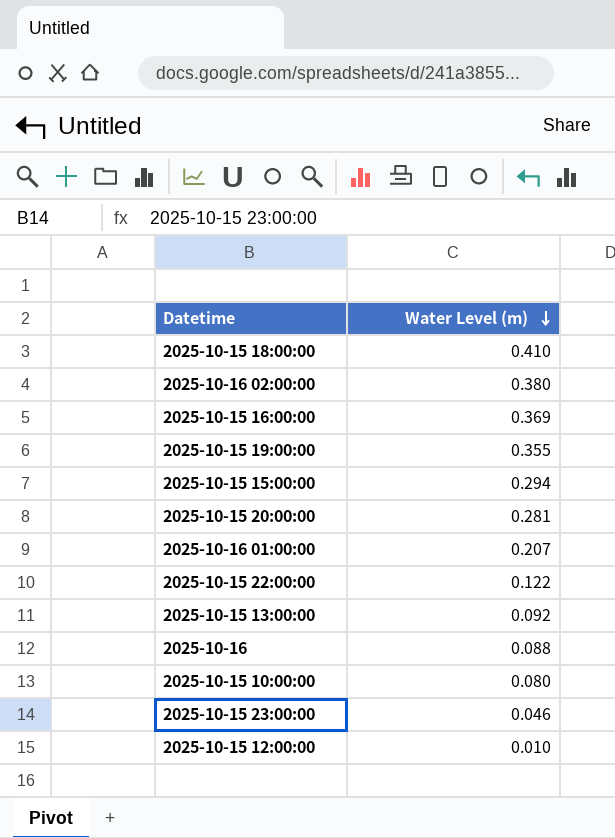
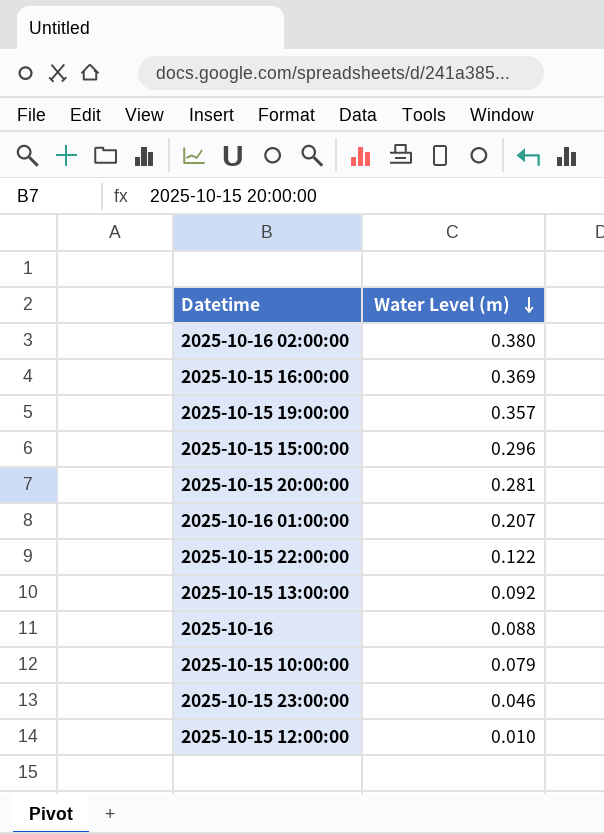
row 2025-10-15 18:00:00: 0.410 -> none
2025-10-15 19:00:00 | Water Level (m): 0.355 -> 0.357
2025-10-15 15:00:00 | Water Level (m): 0.294 -> 0.296
2025-10-15 10:00:00 | Water Level (m): 0.080 -> 0.079

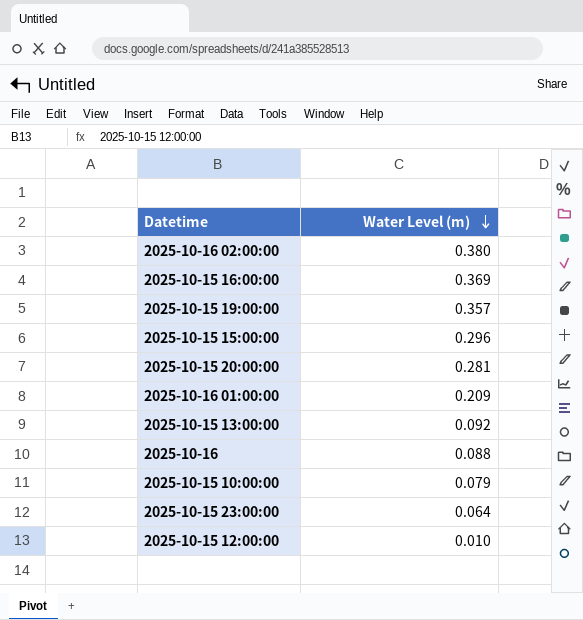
row 2025-10-15 22:00:00: 0.122 -> none
2025-10-16 01:00:00 | Water Level (m): 0.207 -> 0.209
2025-10-15 23:00:00 | Water Level (m): 0.046 -> 0.064

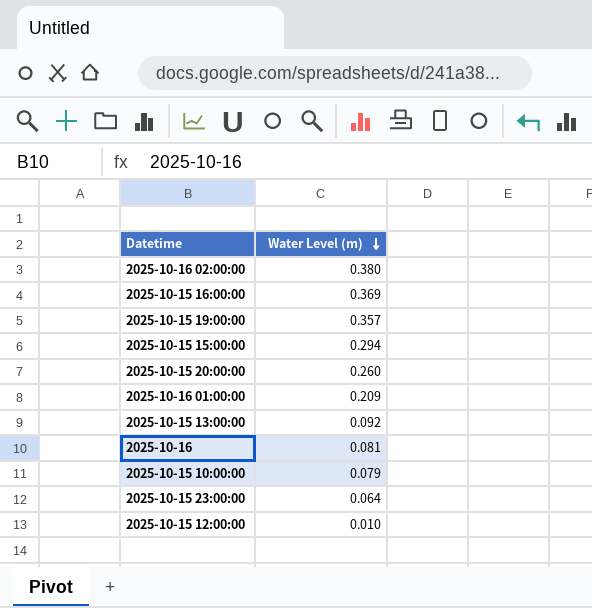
2025-10-15 15:00:00 | Water Level (m): 0.296 -> 0.294
2025-10-15 20:00:00 | Water Level (m): 0.281 -> 0.260
2025-10-16 | Water Level (m): 0.088 -> 0.081

